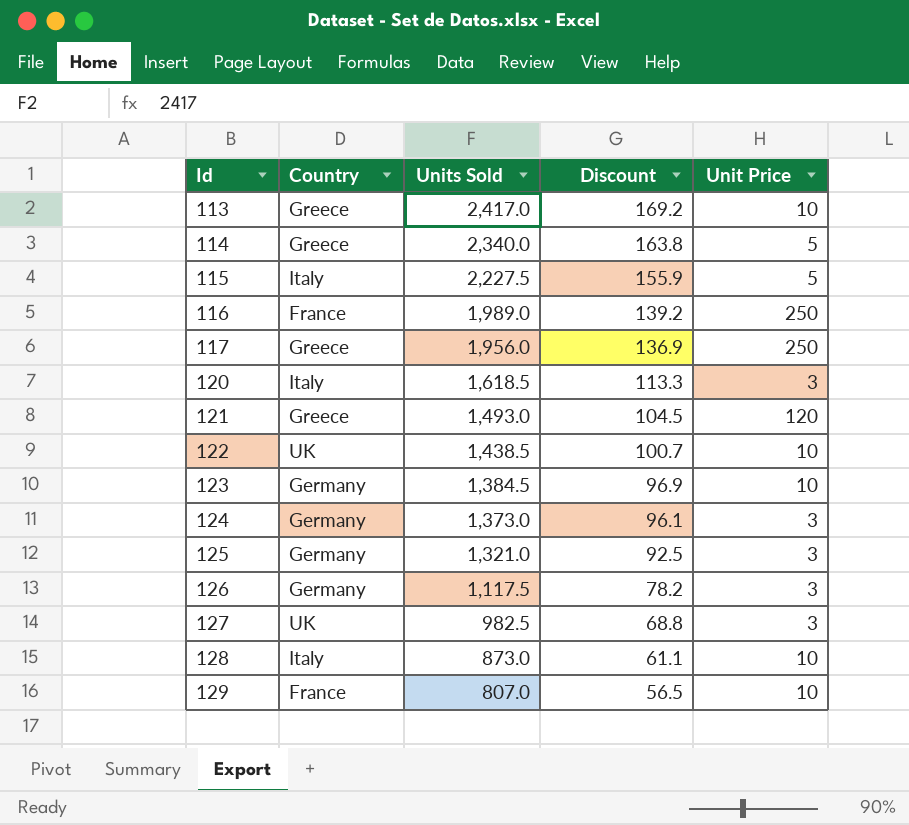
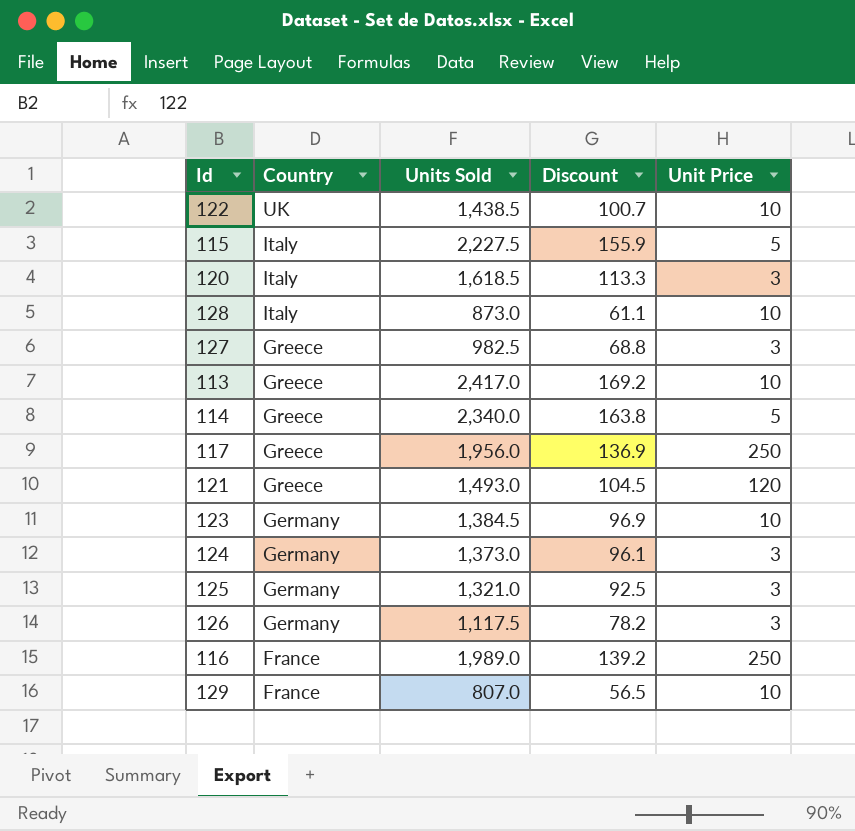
row order: Id ascending -> Country descending
127 | Country: UK -> Greece

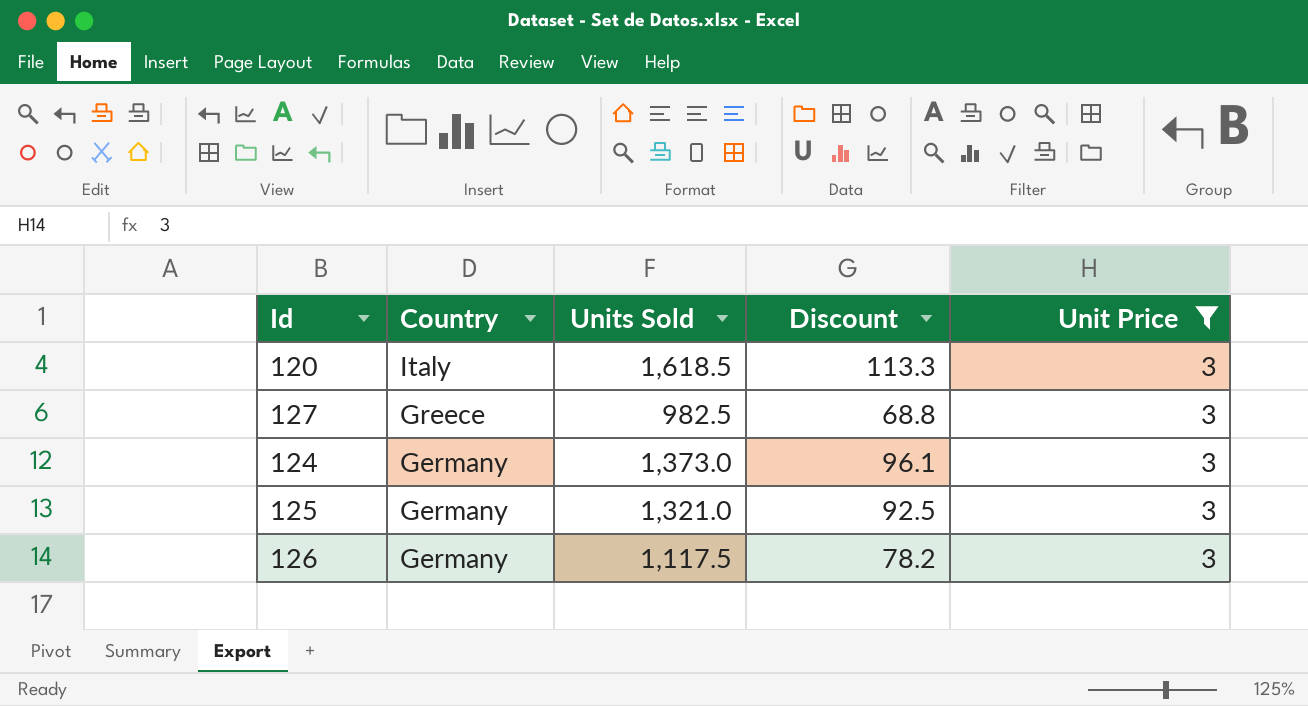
filter: none -> Unit Price = 3

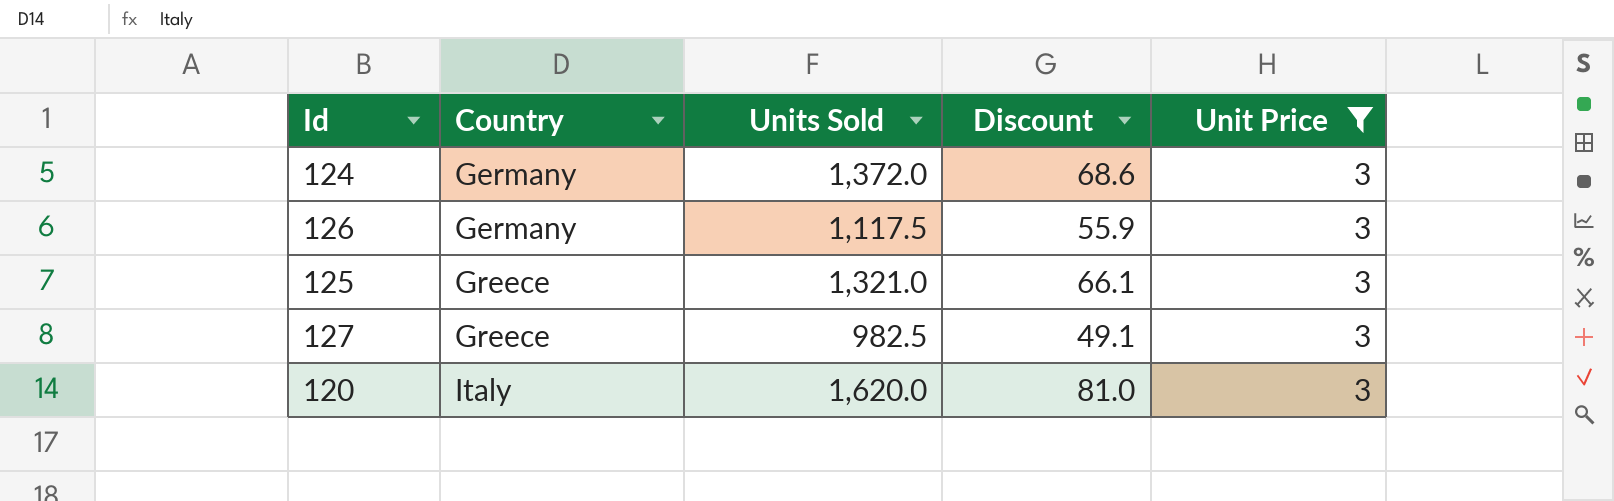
row order: Country descending -> Country ascending
column Discount | formula: [Units Sold] * 0.07 -> [Units Sold] * 0.05
124 | Units Sold: 1,373.0 -> 1,372.0
125 | Country: Germany -> Greece
120 | Units Sold: 1,618.5 -> 1,620.0

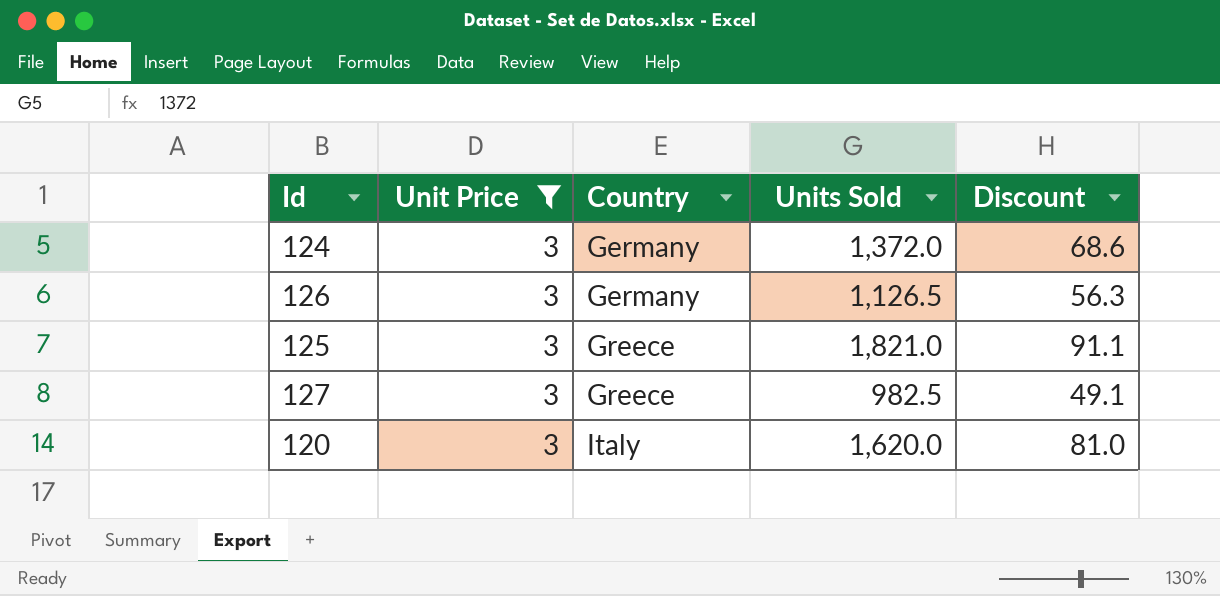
column Unit Price | position: 5 -> 2
126 | Units Sold: 1,117.5 -> 1,126.5
126 | Discount: 55.9 -> 56.3
125 | Units Sold: 1,321.0 -> 1,821.0
125 | Discount: 66.1 -> 91.1

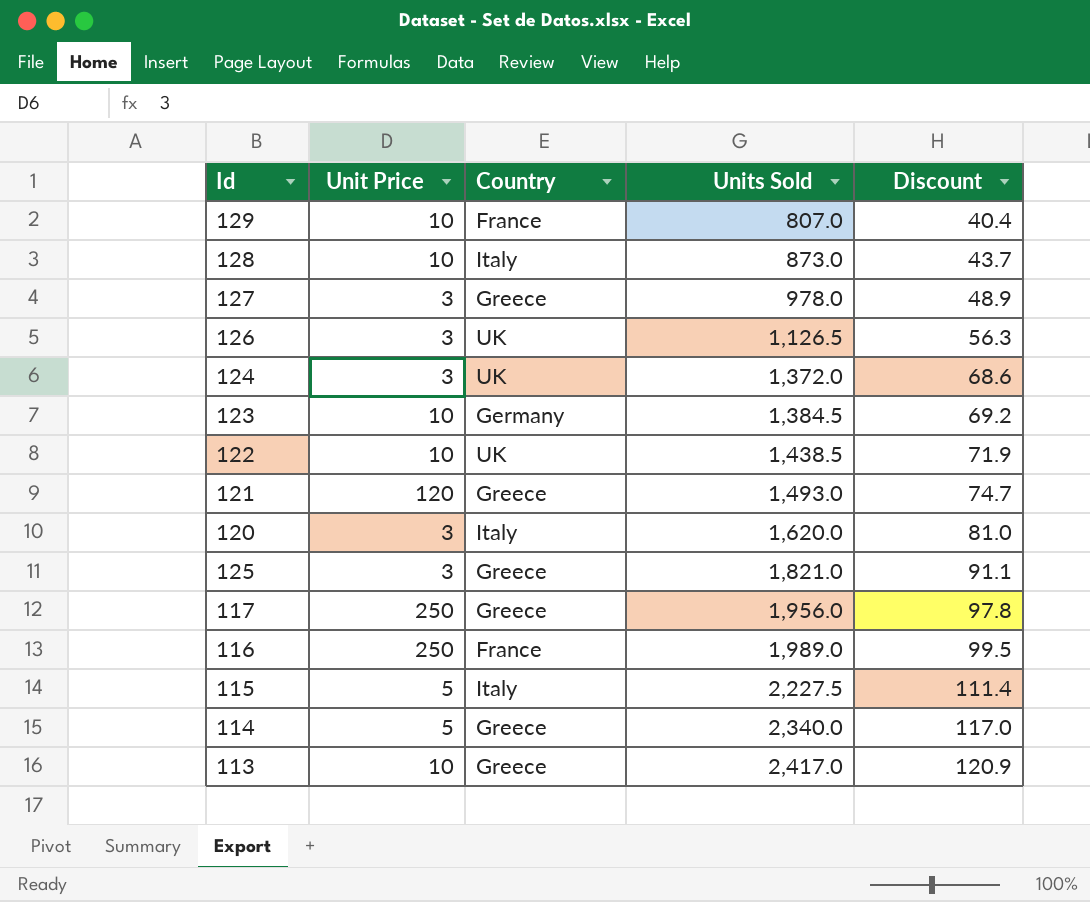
filter: Unit Price = 3 -> none
row order: Country ascending -> Units Sold ascending
127 | Units Sold: 982.5 -> 978.0
127 | Discount: 49.1 -> 48.9
126 | Country: Germany -> UK
124 | Country: Germany -> UK

